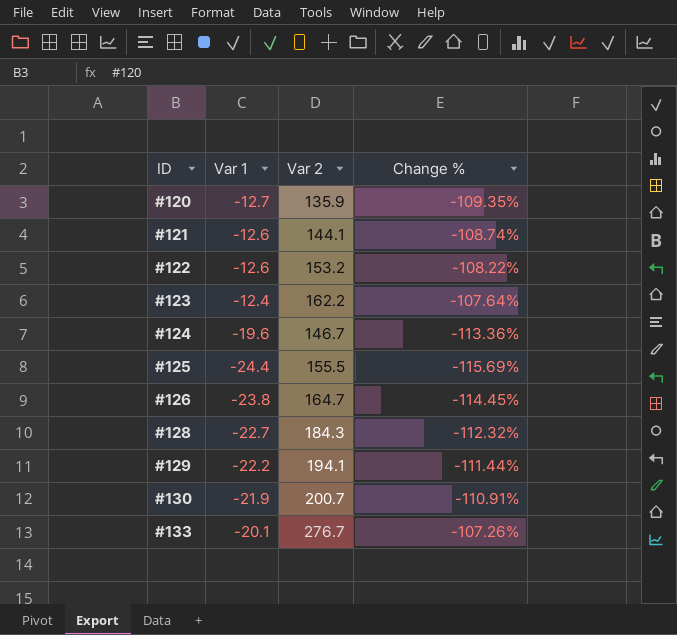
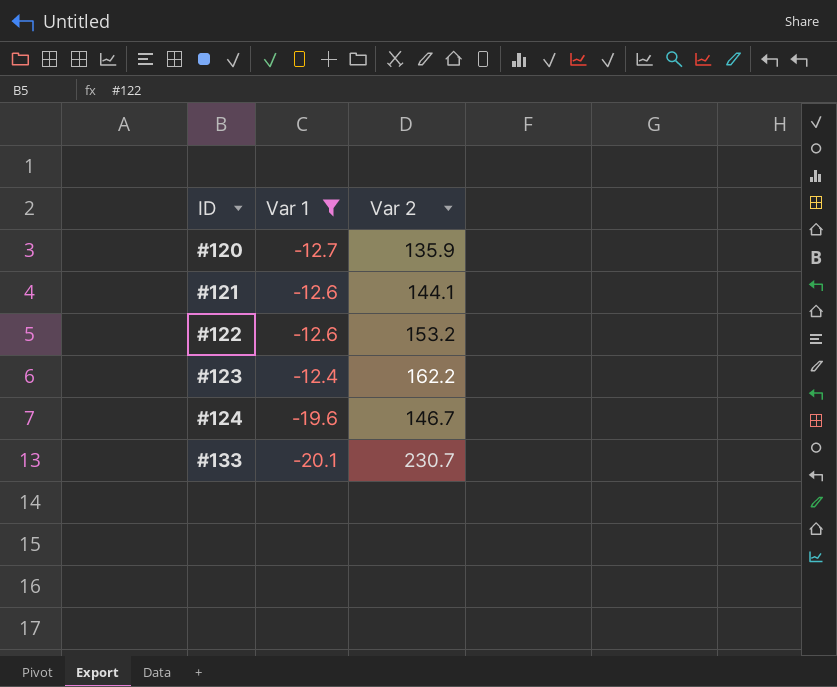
filter: none -> Var 1 >= -20.1
column Change % | formula: ([Var 1] - [Var 2]) / [Var 2] -> none
#133 | Var 2: 276.7 -> 230.7

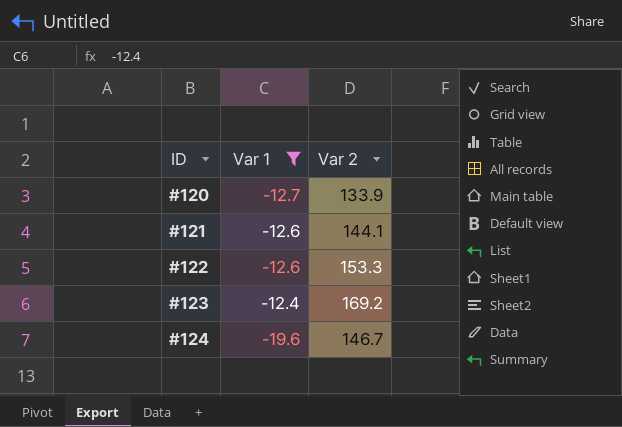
row #133: -20.1 | 230.7 -> none
#120 | Var 2: 135.9 -> 133.9
#122 | Var 2: 153.2 -> 153.3
#123 | Var 2: 162.2 -> 169.2

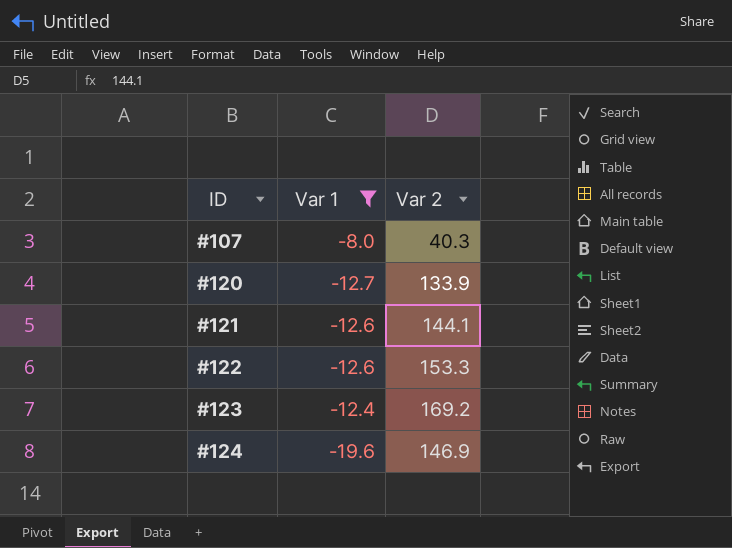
row #107: none -> -8.0 | 40.3
#124 | Var 2: 146.7 -> 146.9

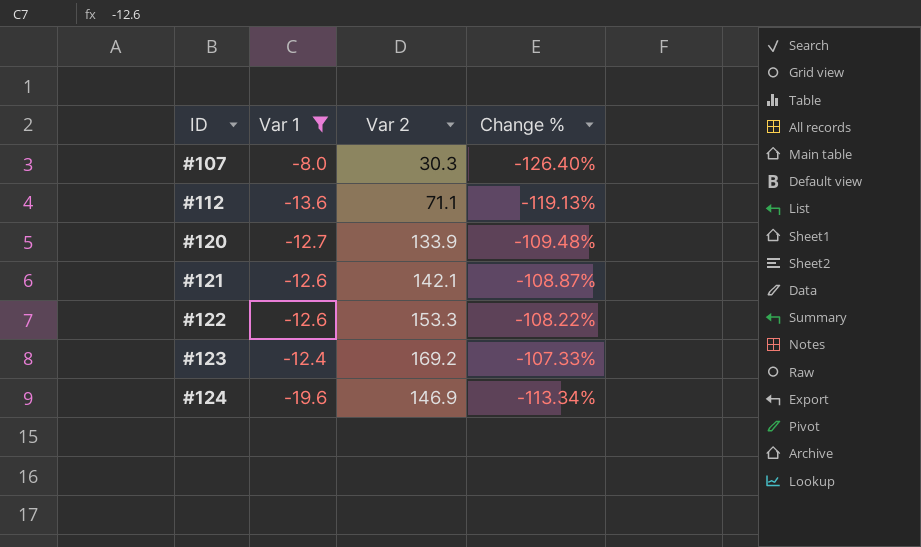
column Change % | formula: none -> ([Var 1] - [Var 2]) / [Var 2]
#107 | Var 2: 40.3 -> 30.3
row #112: none -> -13.6 | 71.1 | -119.13%
#121 | Var 2: 144.1 -> 142.1

